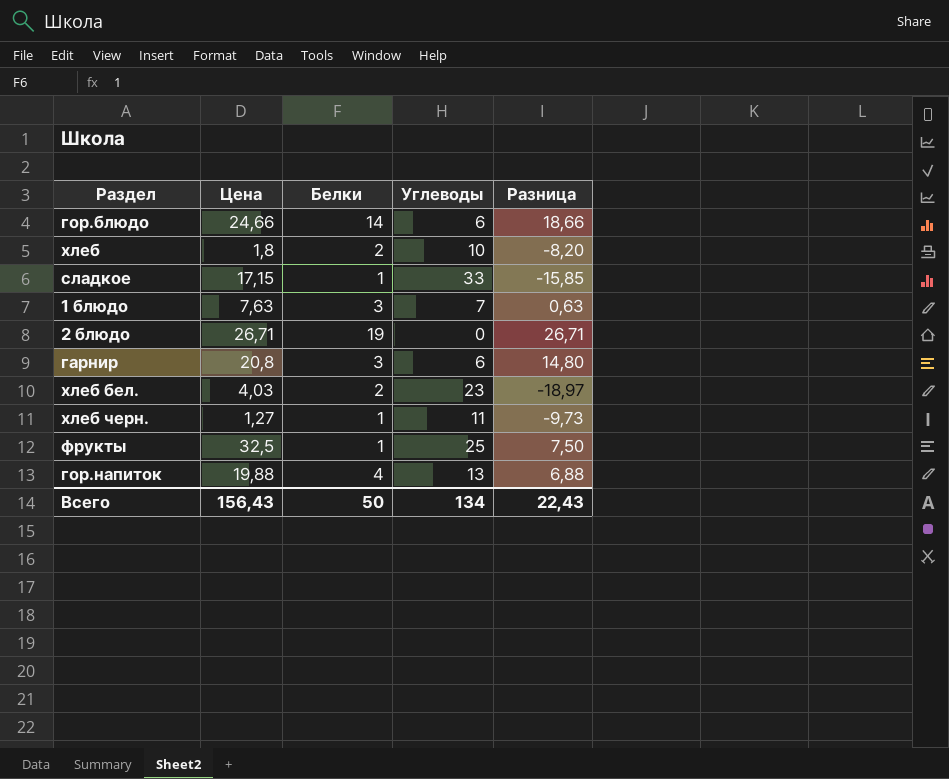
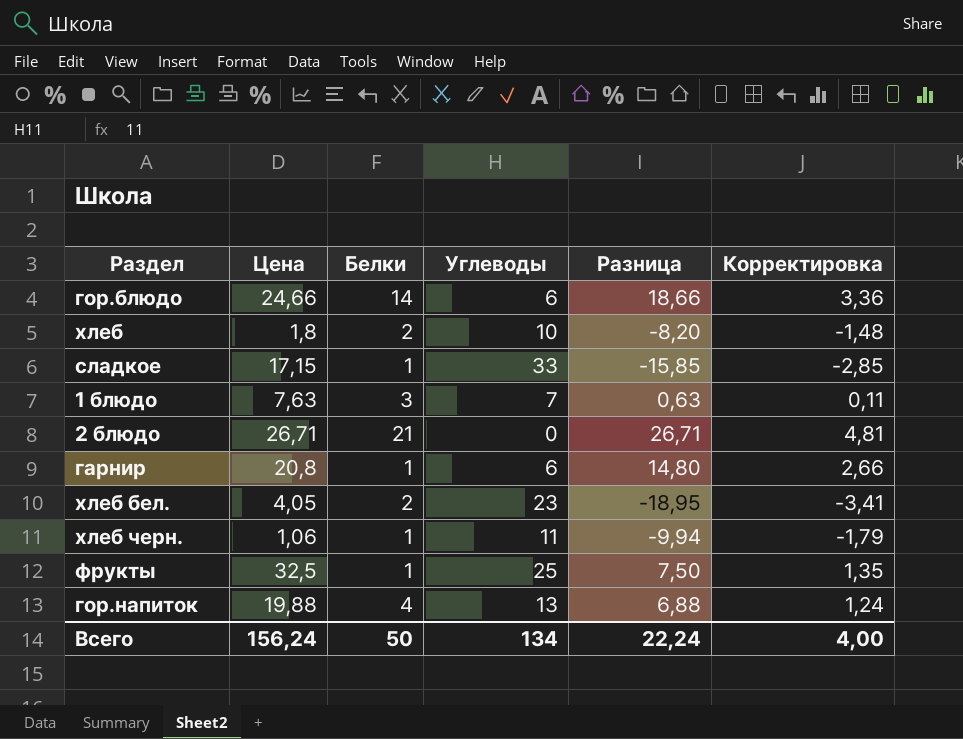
column Корректировка | formula: none -> [Разница] * 0,18
2 блюдо | Белки: 19 -> 21
гарнир | Белки: 3 -> 1
хлеб бел. | Цена: 4,03 -> 4,05
хлеб бел. | Разница: -18,97 -> -18,95
хлеб черн. | Цена: 1,27 -> 1,06
хлеб черн. | Разница: -9,73 -> -9,94
Всего | Цена: 156,43 -> 156,24
Всего | Разница: 22,43 -> 22,24

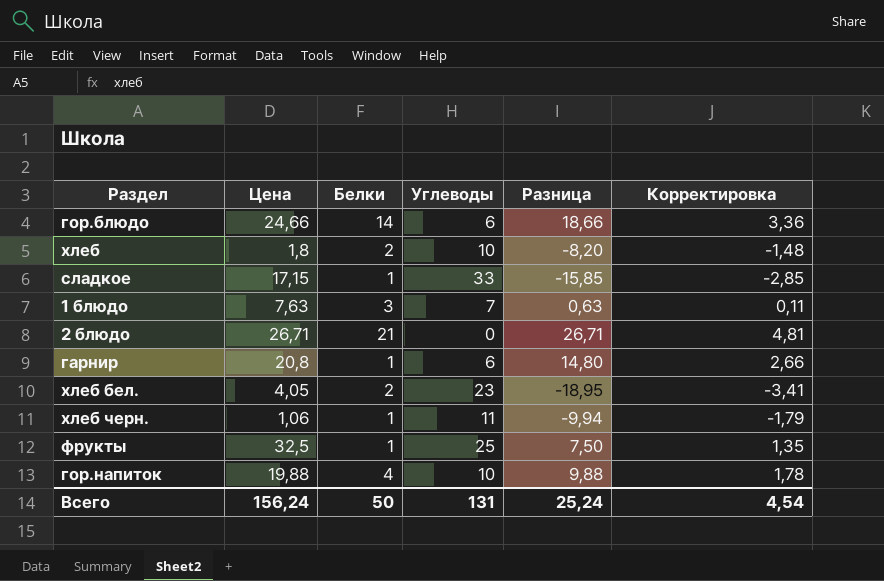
гор.напиток | Углеводы: 13 -> 10
гор.напиток | Разница: 6,88 -> 9,88
гор.напиток | Корректировка: 1,24 -> 1,78
Всего | Углеводы: 134 -> 131
Всего | Разница: 22,24 -> 25,24
Всего | Корректировка: 4,00 -> 4,54

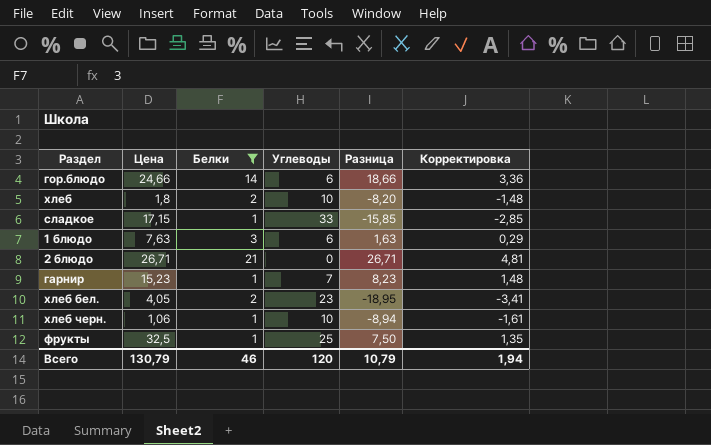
filter: none -> Белки != 4
1 блюдо | Углеводы: 7 -> 6
1 блюдо | Разница: 0,63 -> 1,63
1 блюдо | Корректировка: 0,11 -> 0,29
гарнир | Цена: 20,8 -> 15,23
гарнир | Углеводы: 6 -> 7
гарнир | Разница: 14,80 -> 8,23
гарнир | Корректировка: 2,66 -> 1,48
хлеб черн. | Углеводы: 11 -> 10
хлеб черн. | Разница: -9,94 -> -8,94
хлеб черн. | Корректировка: -1,79 -> -1,61
Всего | Цена: 156,24 -> 130,79
Всего | Белки: 50 -> 46
Всего | Углеводы: 131 -> 120
Всего | Разница: 25,24 -> 10,79
Всего | Корректировка: 4,54 -> 1,94

